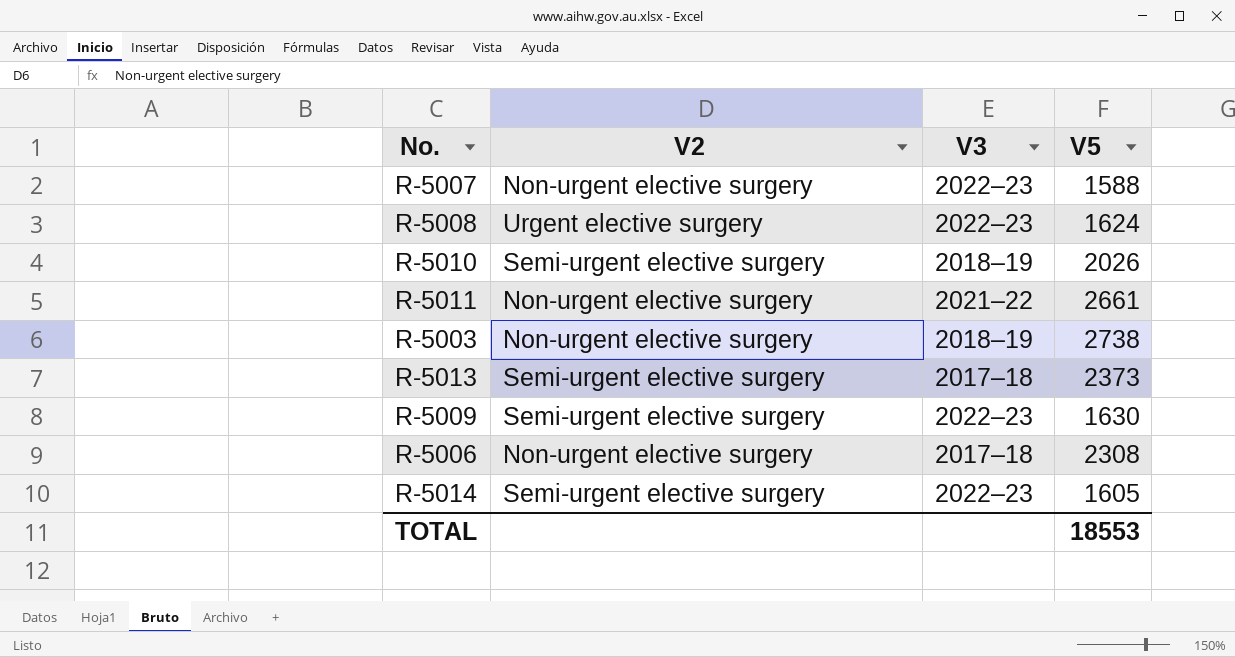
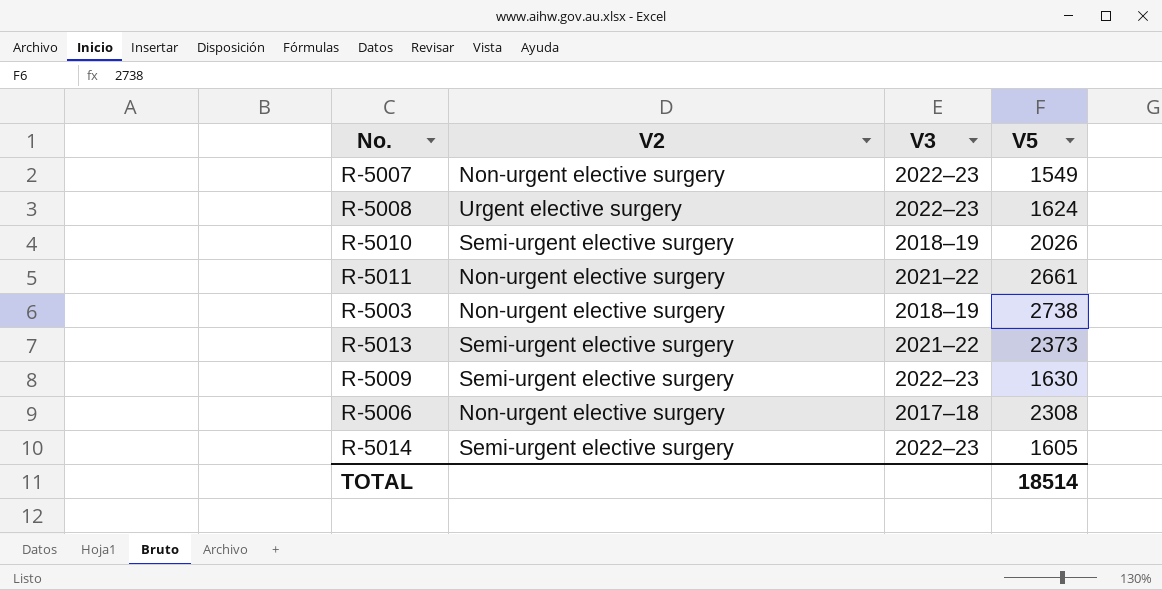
R-5007 | V5: 1588 -> 1549
R-5013 | V3: 2017–18 -> 2021–22
TOTAL | V5: 18553 -> 18514

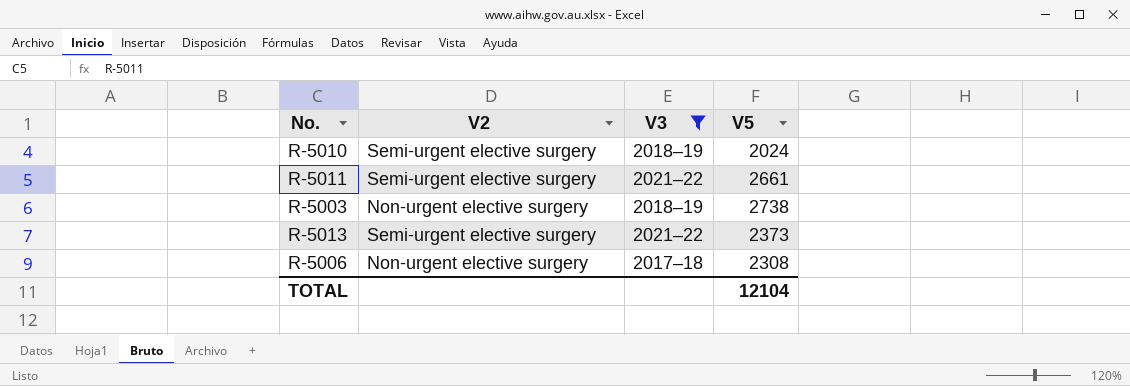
filter: none -> V3 != 2022–23
R-5010 | V5: 2026 -> 2024
R-5011 | V2: Non-urgent elective surgery -> Semi-urgent elective surgery
TOTAL | V5: 18514 -> 12104

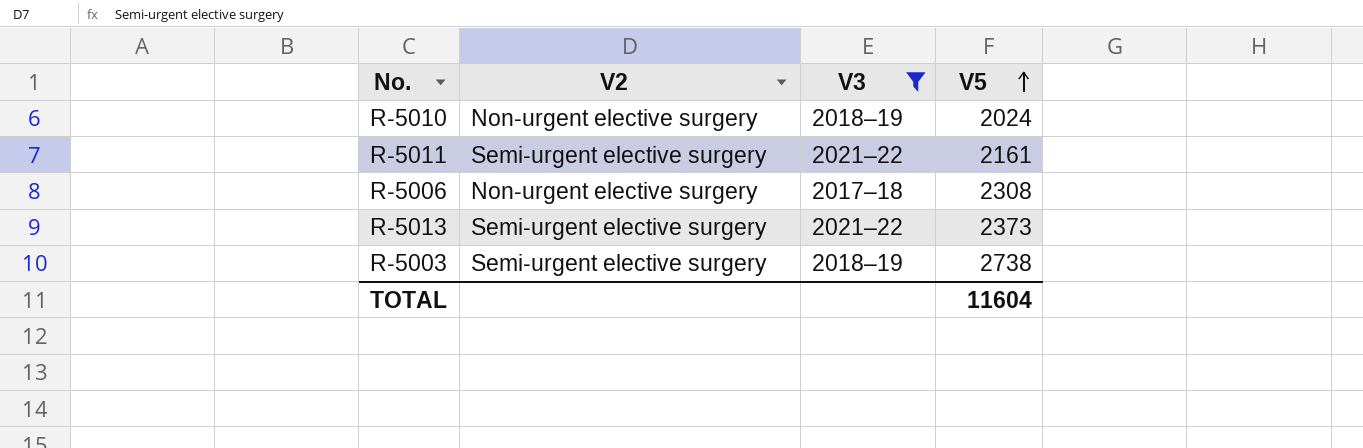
row order: none -> V5 ascending
R-5010 | V2: Semi-urgent elective surgery -> Non-urgent elective surgery
R-5011 | V5: 2661 -> 2161
R-5003 | V2: Non-urgent elective surgery -> Semi-urgent elective surgery
TOTAL | V5: 12104 -> 11604

